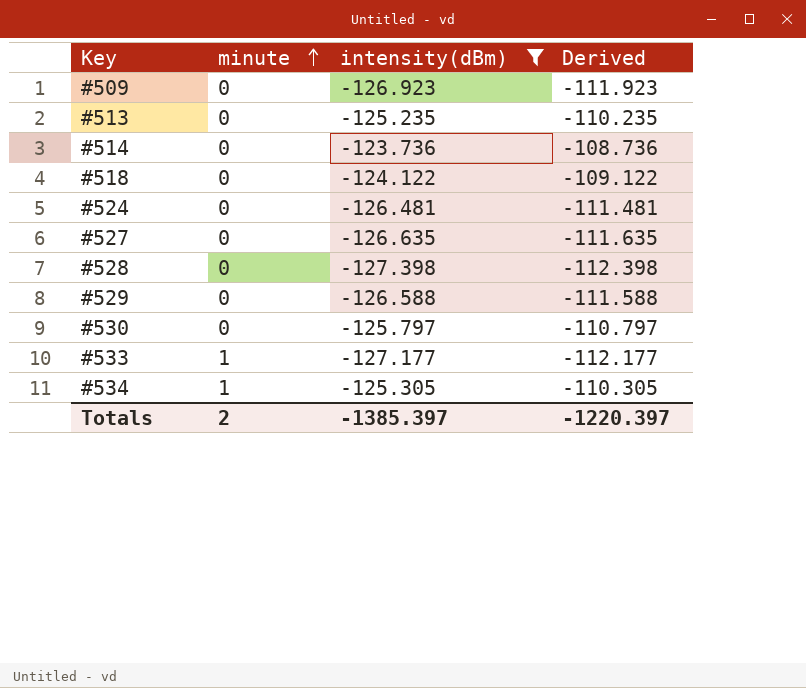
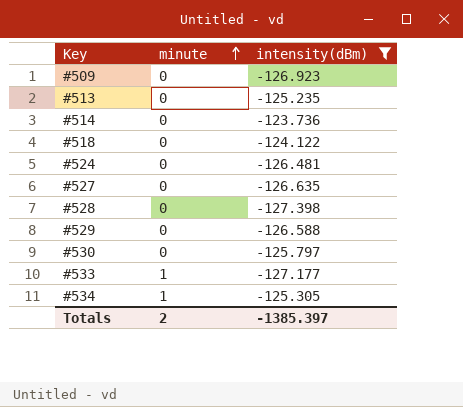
column Derived | formula: [intensity(dBm)] + 15 -> none

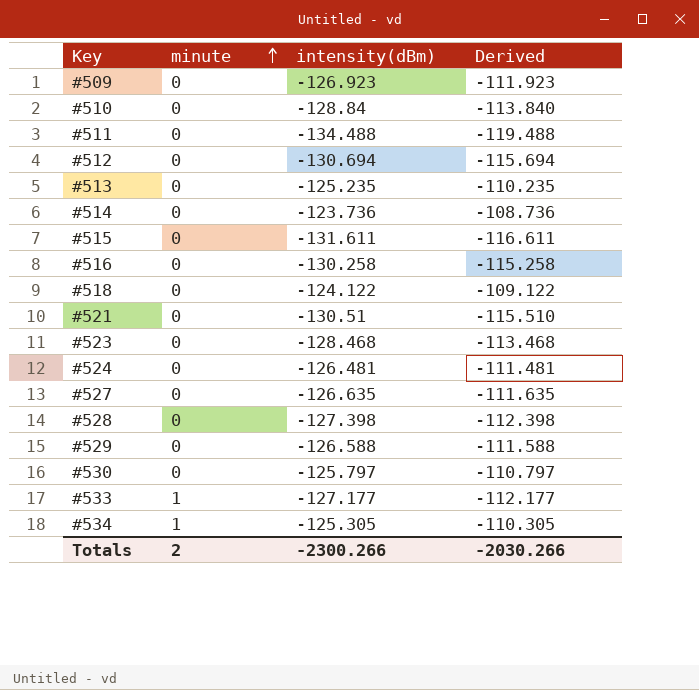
filter: intensity(dBm) >= -127.398 -> none
column Derived | formula: none -> [intensity(dBm)] + 15
Totals | intensity(dBm): -1385.397 -> -2300.266

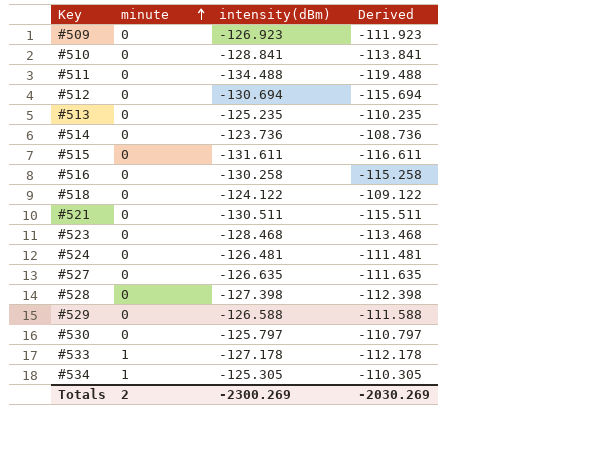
#510 | intensity(dBm): -128.84 -> -128.841
#510 | Derived: -113.840 -> -113.841
#521 | intensity(dBm): -130.51 -> -130.511
#521 | Derived: -115.510 -> -115.511
#533 | intensity(dBm): -127.177 -> -127.178
#533 | Derived: -112.177 -> -112.178
Totals | intensity(dBm): -2300.266 -> -2300.269
Totals | Derived: -2030.266 -> -2030.269

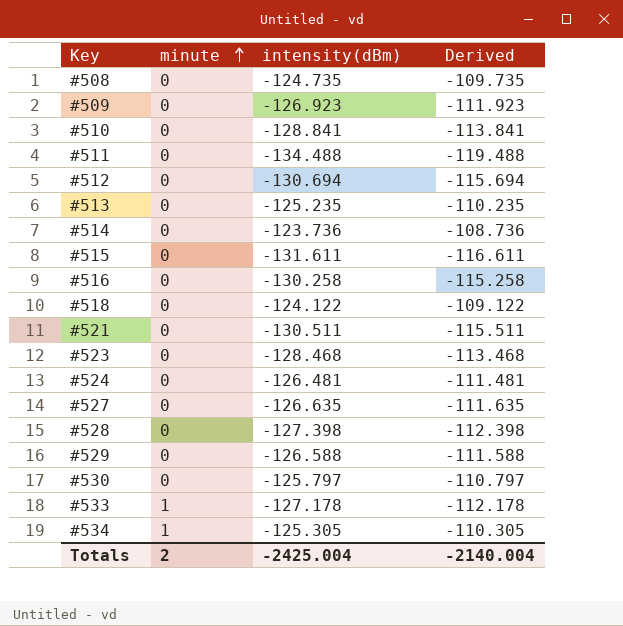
row #508: none -> 0 | -124.735 | -109.735
Totals | intensity(dBm): -2300.269 -> -2425.004
Totals | Derived: -2030.269 -> -2140.004

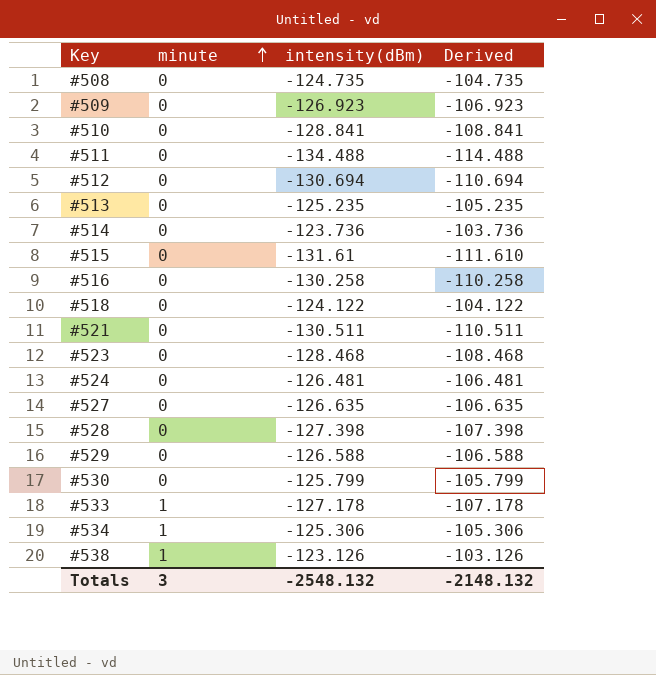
column Derived | formula: [intensity(dBm)] + 15 -> [intensity(dBm)] + 20
#515 | intensity(dBm): -131.611 -> -131.61
#530 | intensity(dBm): -125.797 -> -125.799
#534 | intensity(dBm): -125.305 -> -125.306
row #538: none -> 1 | -123.126 | -103.126
Totals | minute: 2 -> 3
Totals | intensity(dBm): -2425.004 -> -2548.132
Totals | Derived: -2140.004 -> -2148.132

